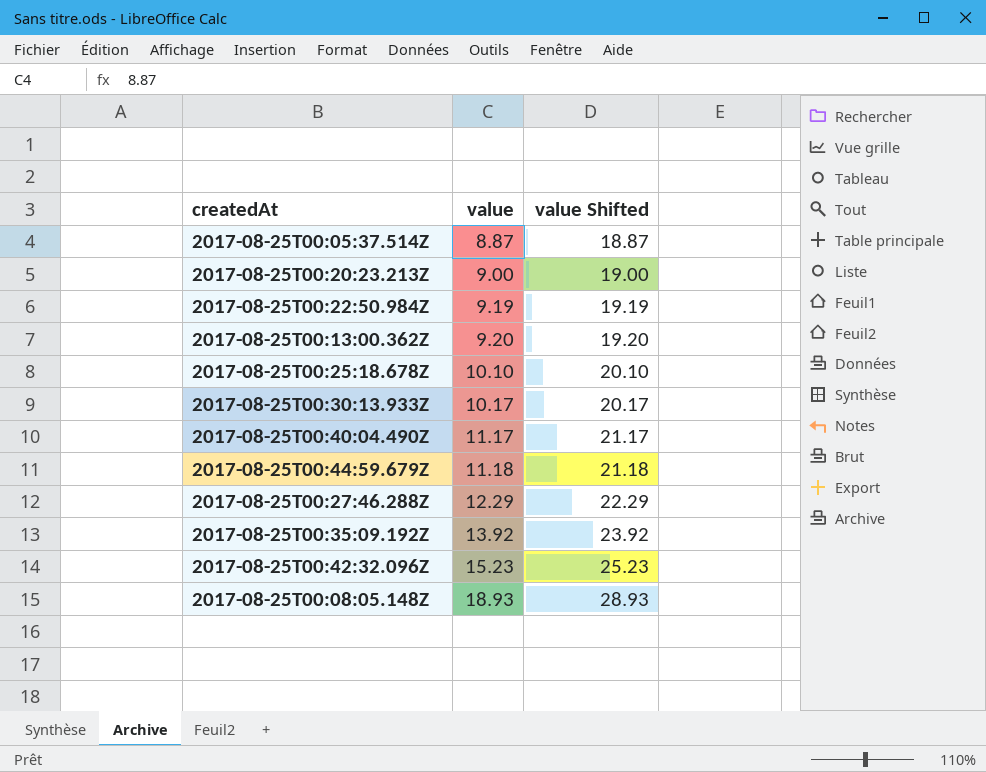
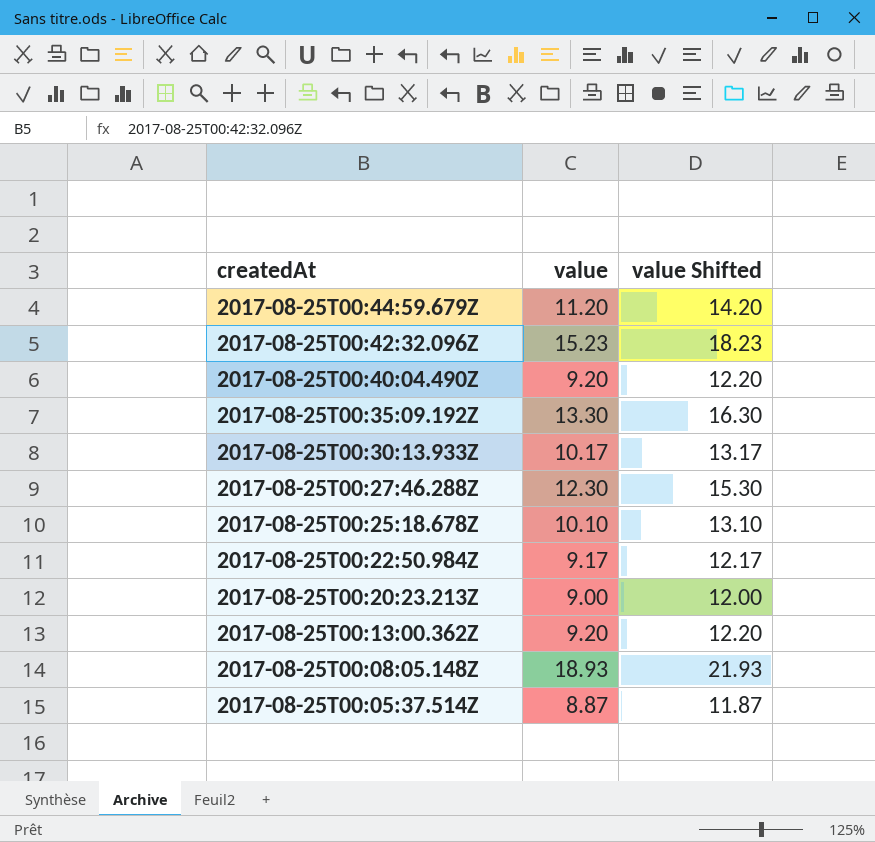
row order: value ascending -> createdAt descending
column value Shifted | formula: [value] + 10 -> [value] + 3
2017-08-25T00:44:59.679Z | value: 11.18 -> 11.20
2017-08-25T00:40:04.490Z | value: 11.17 -> 9.20
2017-08-25T00:35:09.192Z | value: 13.92 -> 13.30
2017-08-25T00:27:46.288Z | value: 12.29 -> 12.30
2017-08-25T00:22:50.984Z | value: 9.19 -> 9.17

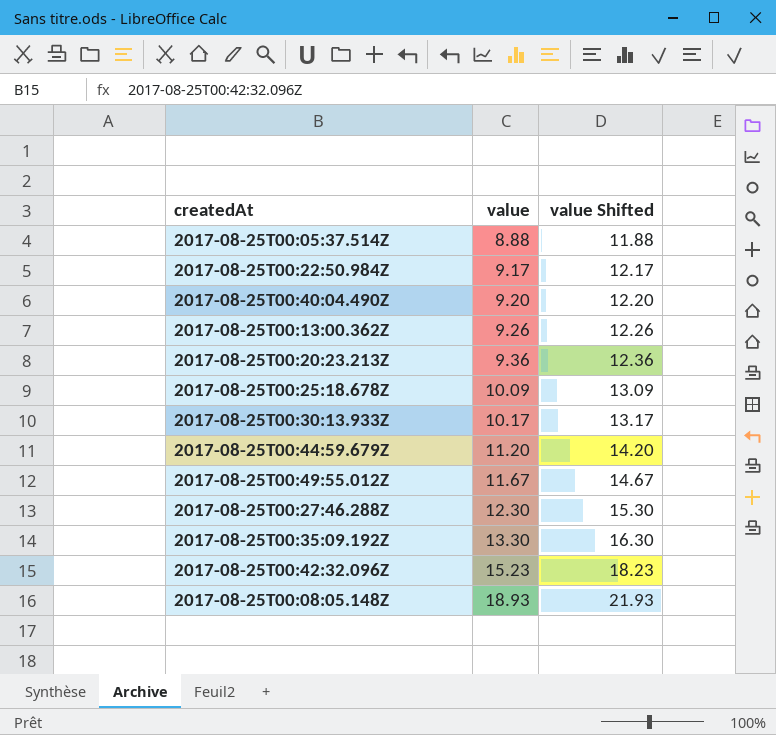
row order: createdAt descending -> value ascending
2017-08-25T00:05:37.514Z | value: 8.87 -> 8.88
2017-08-25T00:05:37.514Z | value Shifted: 11.87 -> 11.88
2017-08-25T00:13:00.362Z | value: 9.20 -> 9.26
2017-08-25T00:13:00.362Z | value Shifted: 12.20 -> 12.26
2017-08-25T00:20:23.213Z | value: 9.00 -> 9.36
2017-08-25T00:20:23.213Z | value Shifted: 12.00 -> 12.36
2017-08-25T00:25:18.678Z | value: 10.10 -> 10.09
2017-08-25T00:25:18.678Z | value Shifted: 13.10 -> 13.09
row 2017-08-25T00:49:55.012Z: none -> 11.67 | 14.67

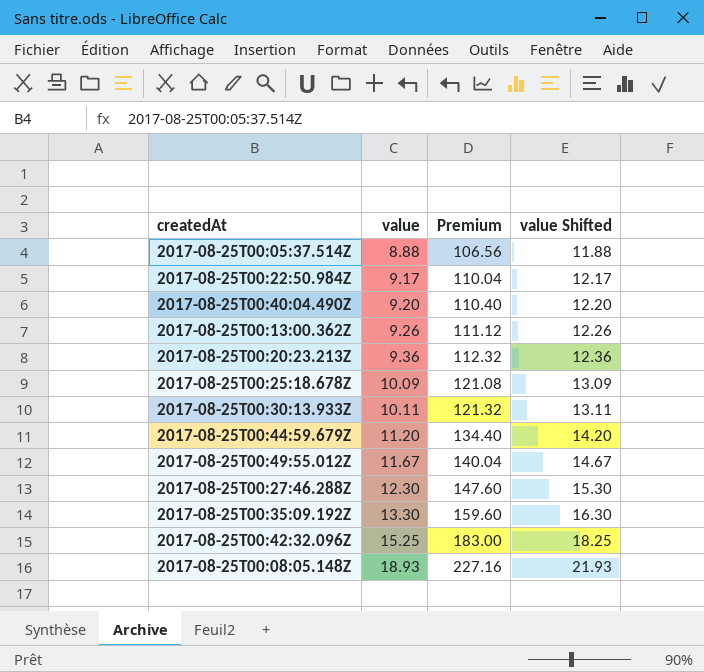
column Premium | formula: none -> [value] * 12
2017-08-25T00:30:13.933Z | value: 10.17 -> 10.11
2017-08-25T00:30:13.933Z | value Shifted: 13.17 -> 13.11
2017-08-25T00:42:32.096Z | value: 15.23 -> 15.25
2017-08-25T00:42:32.096Z | value Shifted: 18.23 -> 18.25

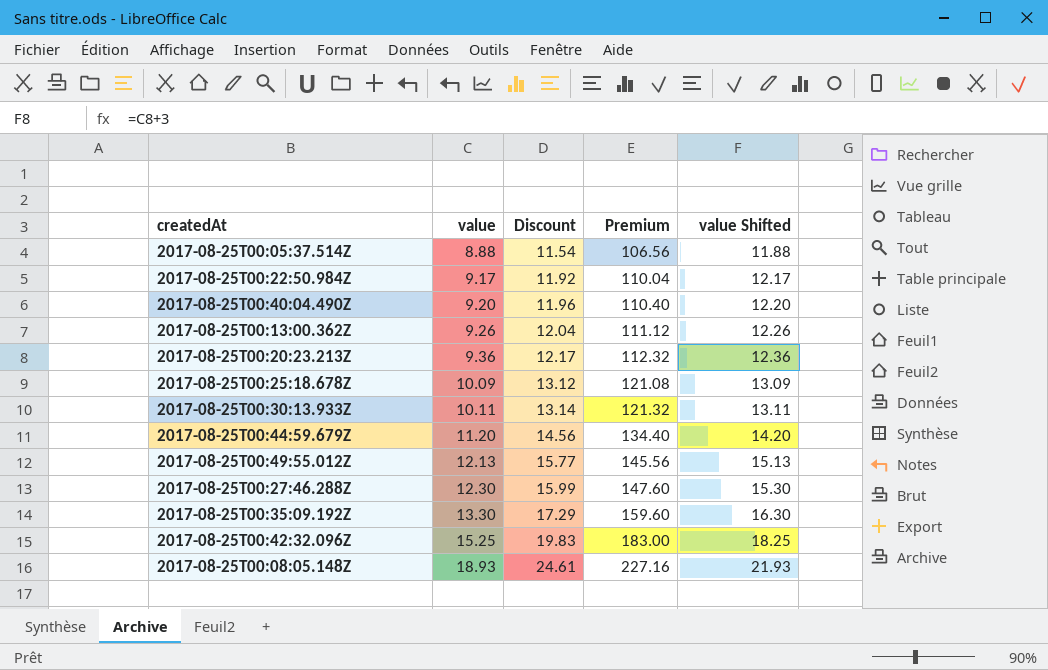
column Discount | formula: none -> [value] * 1.3
2017-08-25T00:49:55.012Z | value: 11.67 -> 12.13
2017-08-25T00:49:55.012Z | Premium: 140.04 -> 145.56
2017-08-25T00:49:55.012Z | value Shifted: 14.67 -> 15.13

